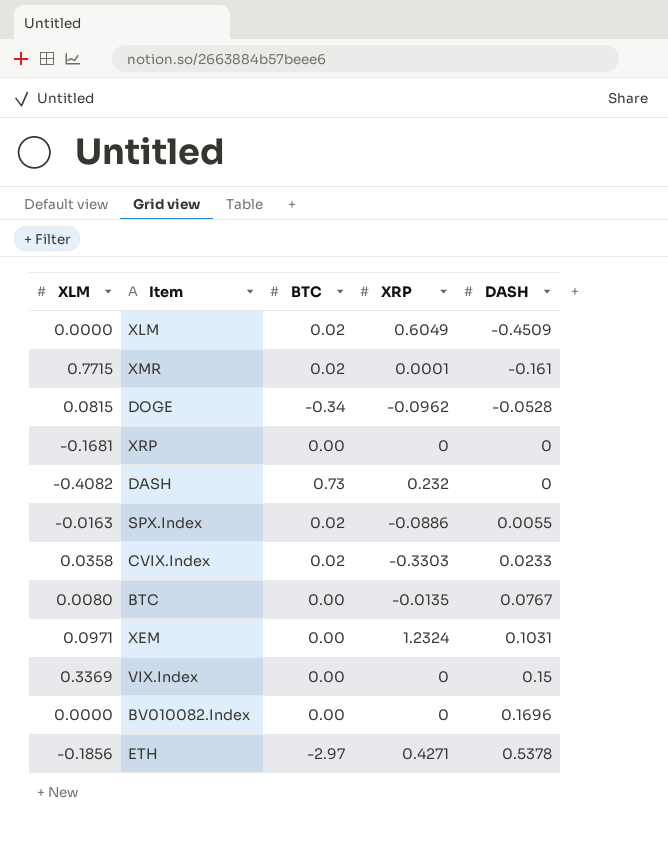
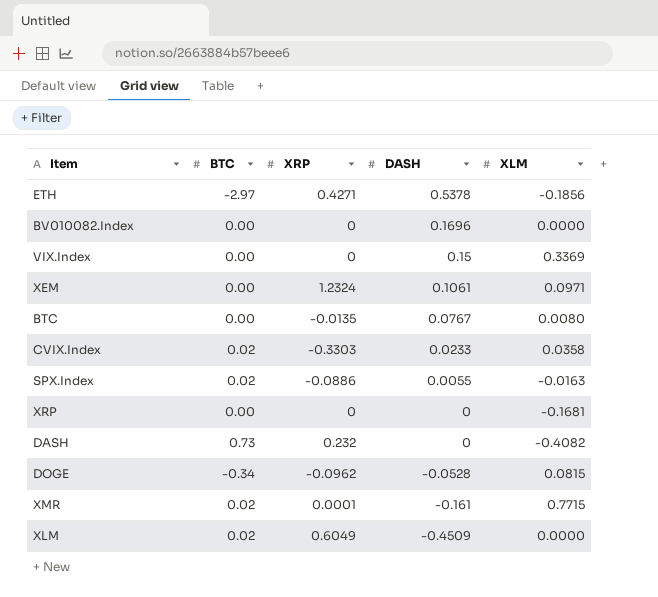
row order: DASH ascending -> DASH descending
column XLM | position: 1 -> 5
XEM | DASH: 0.1031 -> 0.1061

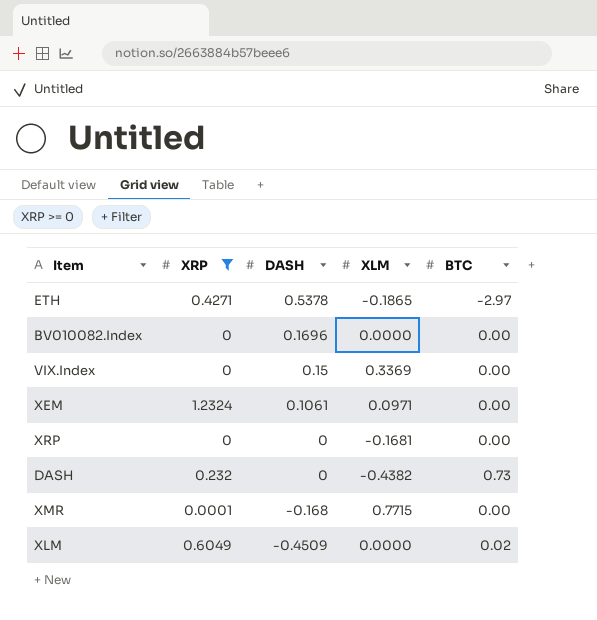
filter: none -> XRP >= 0
column BTC | position: 2 -> 5
ETH | XLM: -0.1856 -> -0.1865
DASH | XLM: -0.4082 -> -0.4382
XMR | DASH: -0.161 -> -0.168
XMR | BTC: 0.02 -> 0.00

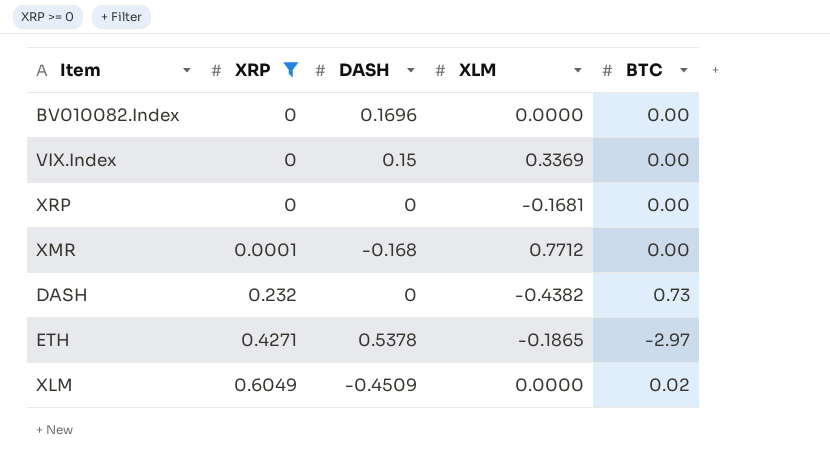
row order: DASH descending -> XRP ascending
row XEM: 1.2324 | 0.1061 | 0.0971 | 0.00 -> none
XMR | XLM: 0.7715 -> 0.7712

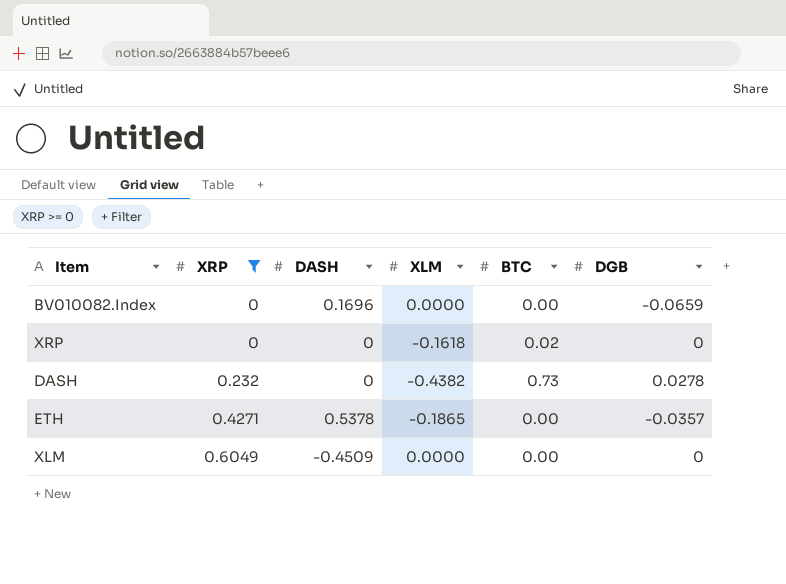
column DGB | position: none -> 6
row VIX.Index: 0 | 0.15 | 0.3369 | 0.00 -> none
row XMR: 0.0001 | -0.168 | 0.7712 | 0.00 -> none
XRP | XLM: -0.1681 -> -0.1618
XRP | BTC: 0.00 -> 0.02
ETH | BTC: -2.97 -> 0.00
XLM | BTC: 0.02 -> 0.00

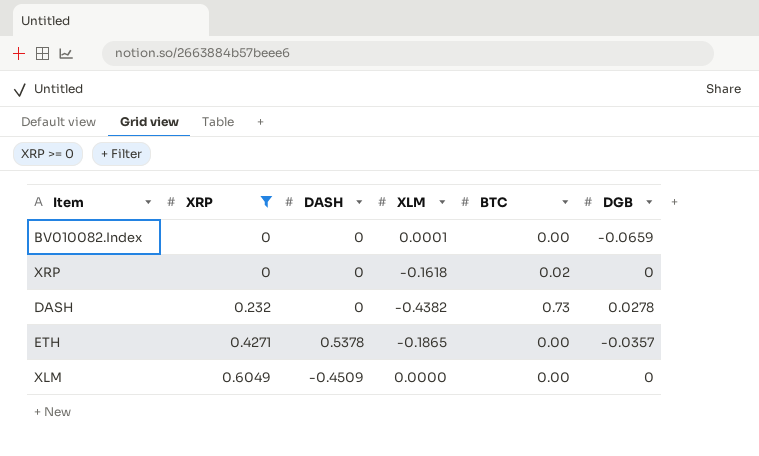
BV010082.Index | DASH: 0.1696 -> 0
BV010082.Index | XLM: 0.0000 -> 0.0001

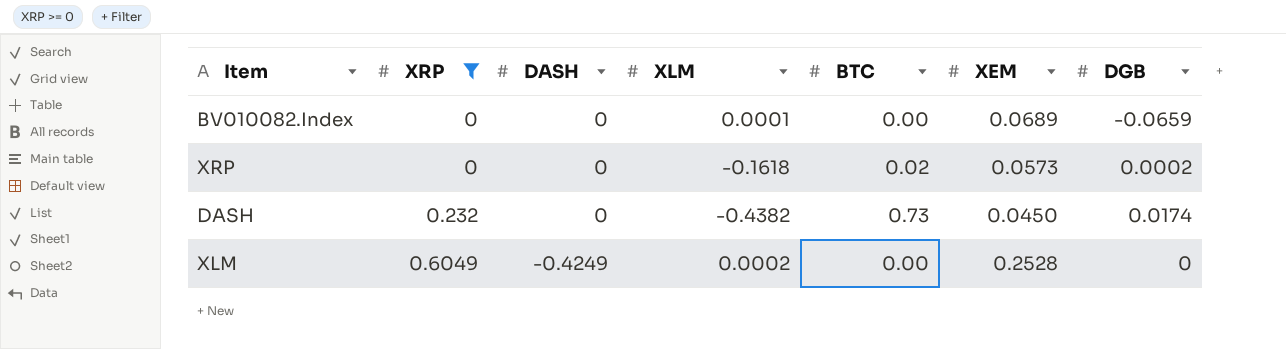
column XEM | position: none -> 6
row ETH: 0.4271 | 0.5378 | -0.1865 | 0.00 | -0.0357 -> none
XRP | DGB: 0 -> 0.0002
DASH | DGB: 0.0278 -> 0.0174
XLM | DASH: -0.4509 -> -0.4249
XLM | XLM: 0.0000 -> 0.0002

